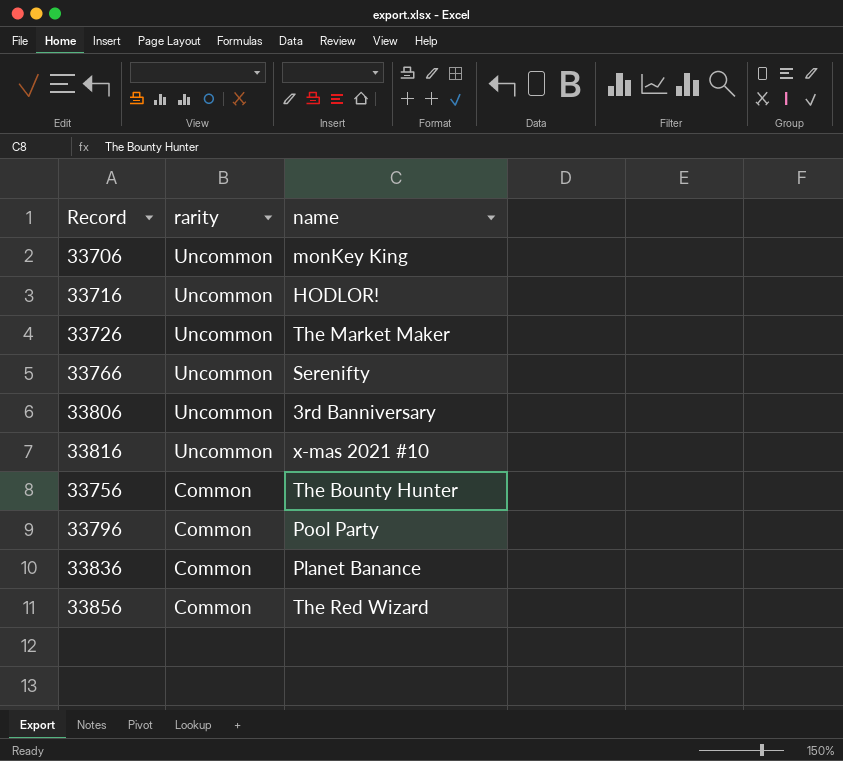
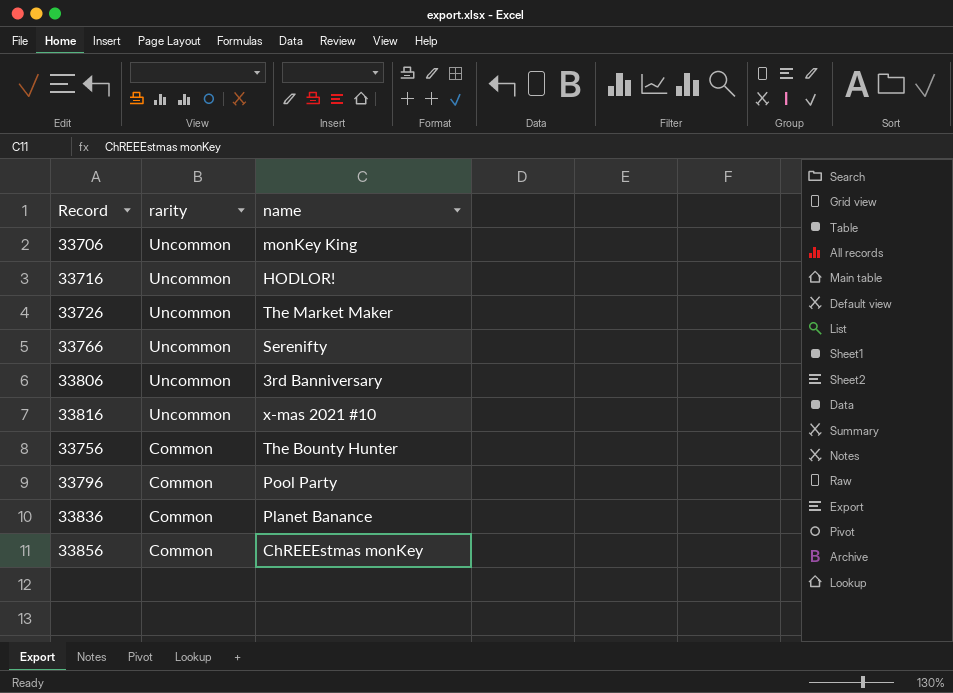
33856 | name: The Red Wizard -> ChREEEstmas monKey

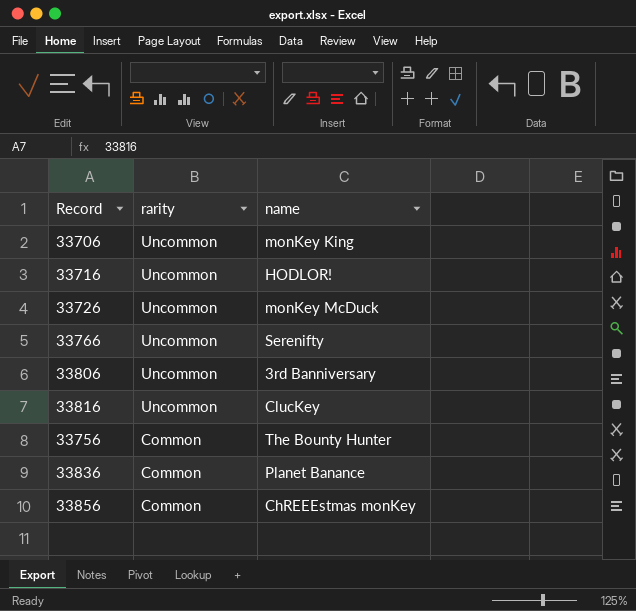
row 33796: Common | Pool Party -> none
33726 | name: The Market Maker -> monKey McDuck
33816 | name: x-mas 2021 #10 -> ClucKey

